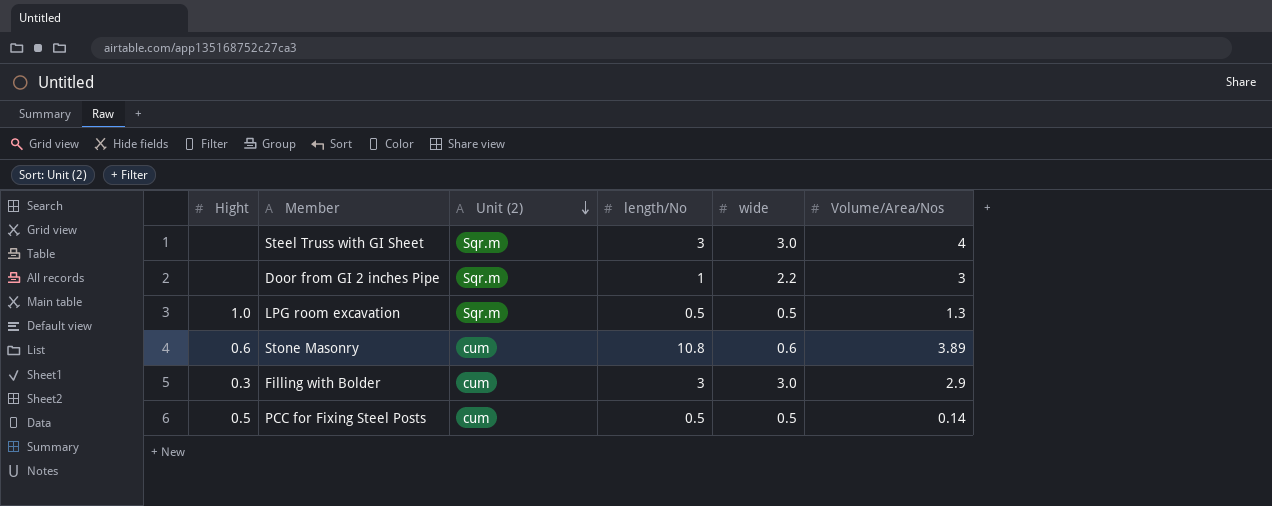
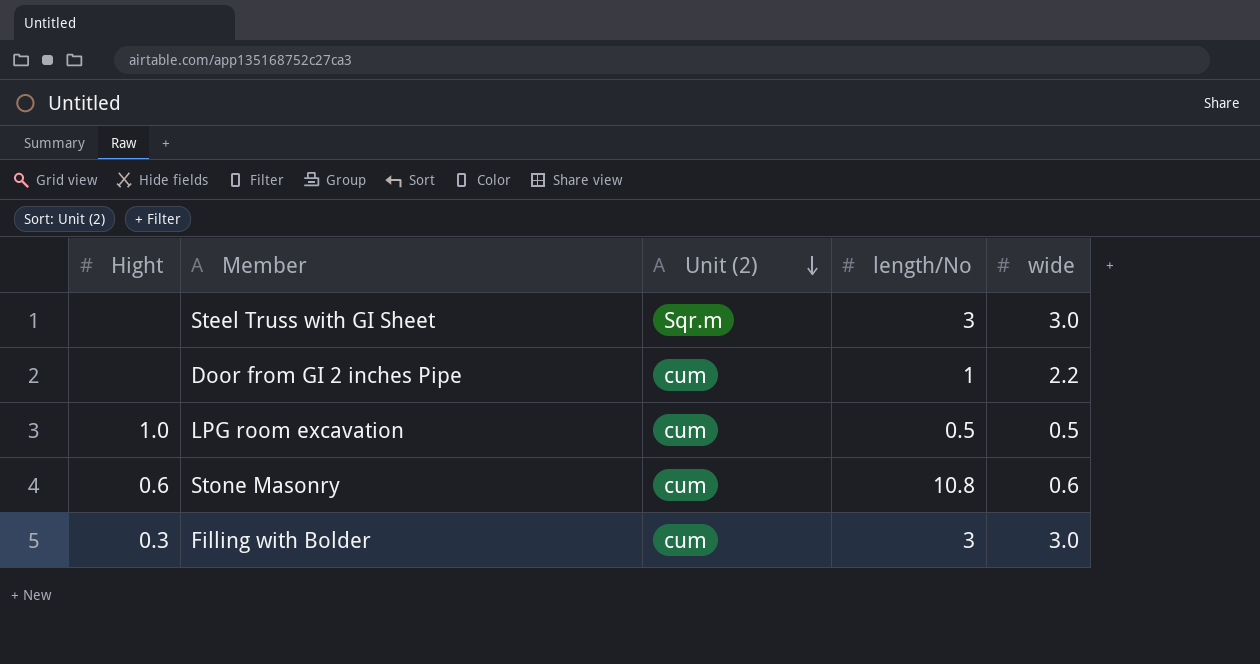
column Volume/Area/Nos | position: 6 -> none
row PCC for Fixing Steel Posts: 0.5 | cum | 0.5 | 0.5 | 0.14 -> none
Door from GI 2 inches Pipe | Unit (2): Sqr.m -> cum
LPG room excavation | Unit (2): Sqr.m -> cum

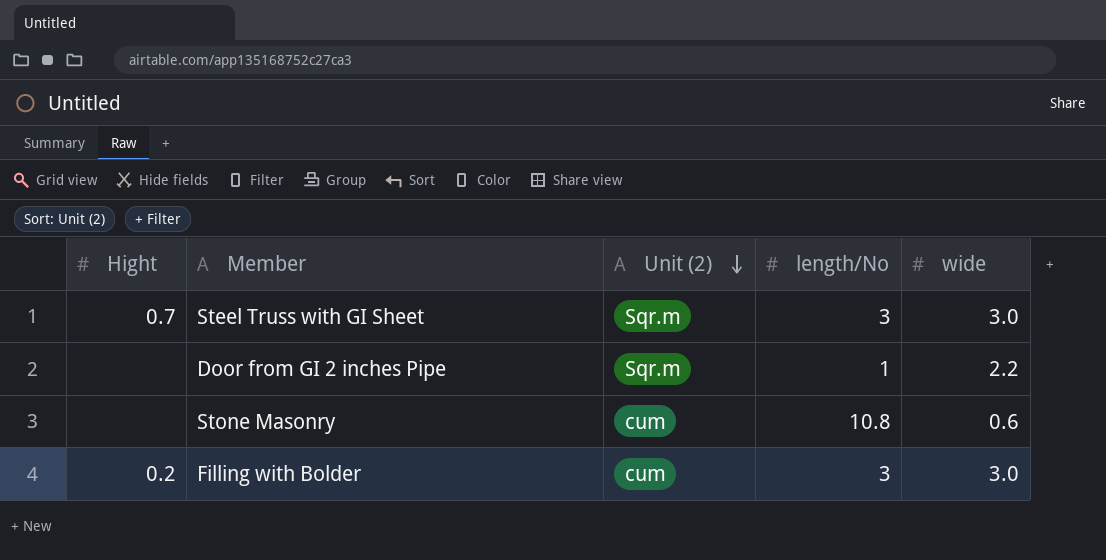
row LPG room excavation: 1.0 | cum | 0.5 | 0.5 -> none
Steel Truss with GI Sheet | Hight: none -> 0.7
Door from GI 2 inches Pipe | Unit (2): cum -> Sqr.m
Stone Masonry | Hight: 0.6 -> none
Filling with Bolder | Hight: 0.3 -> 0.2

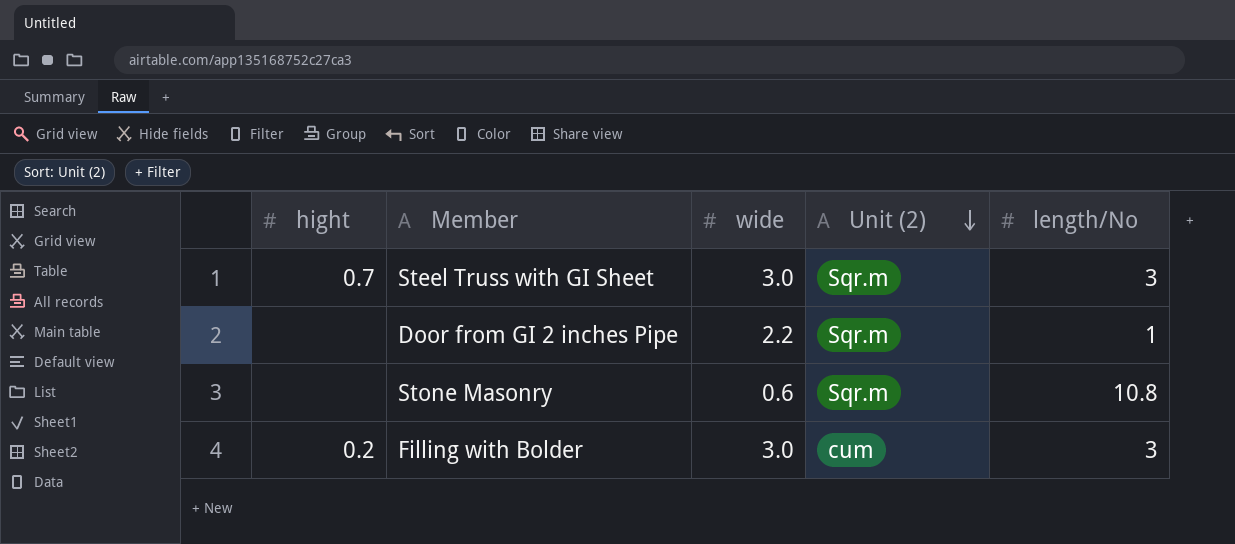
column name: Hight -> hight
column wide | position: 5 -> 3
Stone Masonry | Unit (2): cum -> Sqr.m

